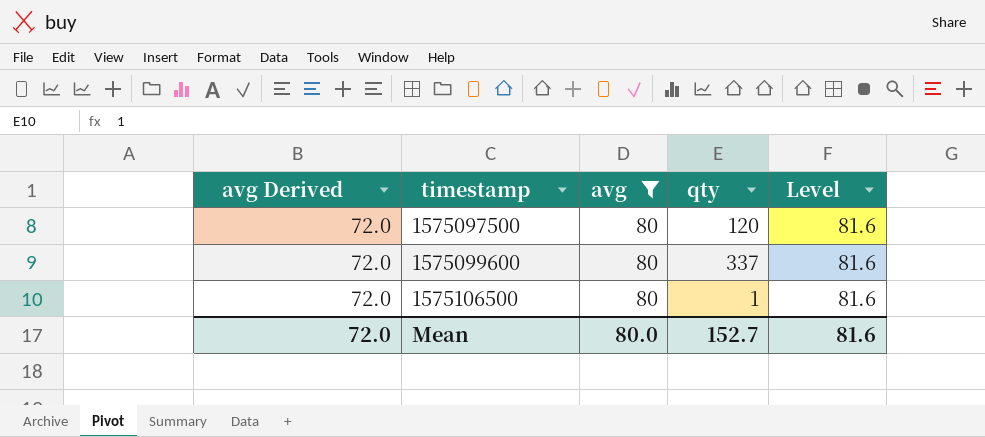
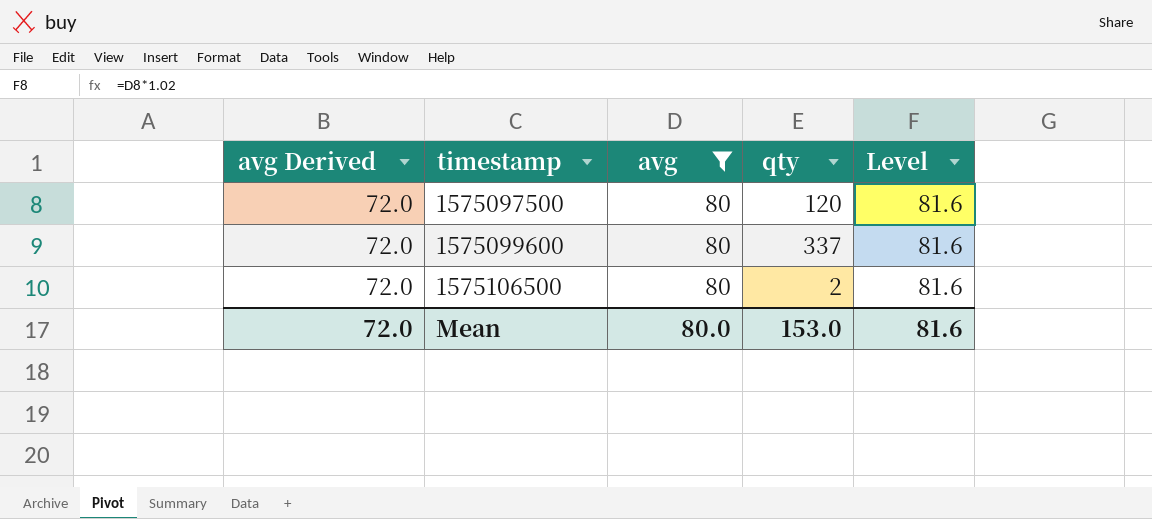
1575106500 | qty: 1 -> 2
Mean | qty: 152.7 -> 153.0

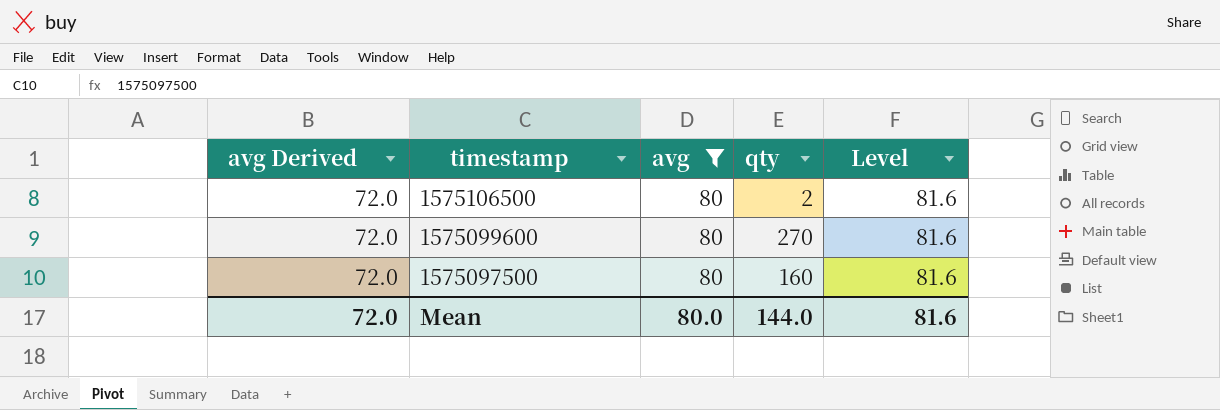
row order: timestamp ascending -> timestamp descending
1575099600 | qty: 337 -> 270
1575097500 | qty: 120 -> 160
Mean | qty: 153.0 -> 144.0

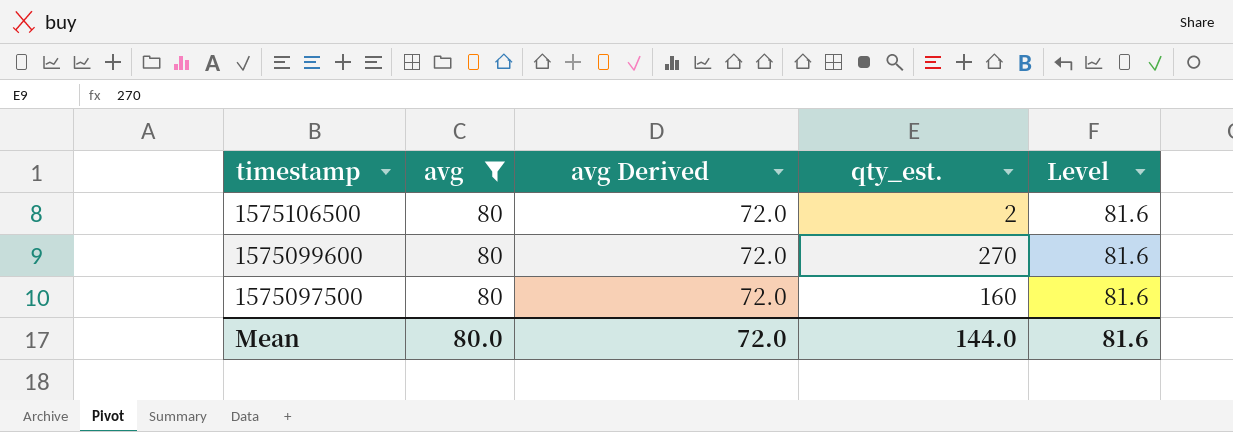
column avg Derived | position: 1 -> 3
column name: qty -> qty_est.

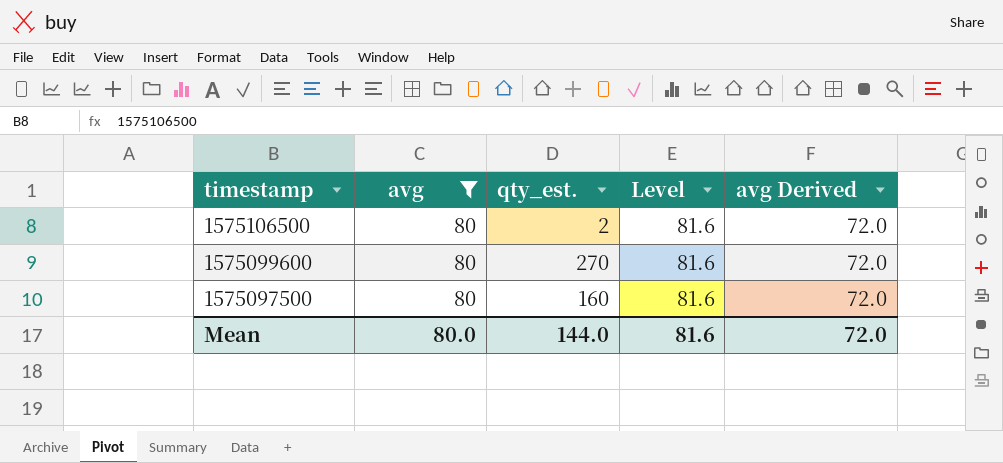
column avg Derived | position: 3 -> 5

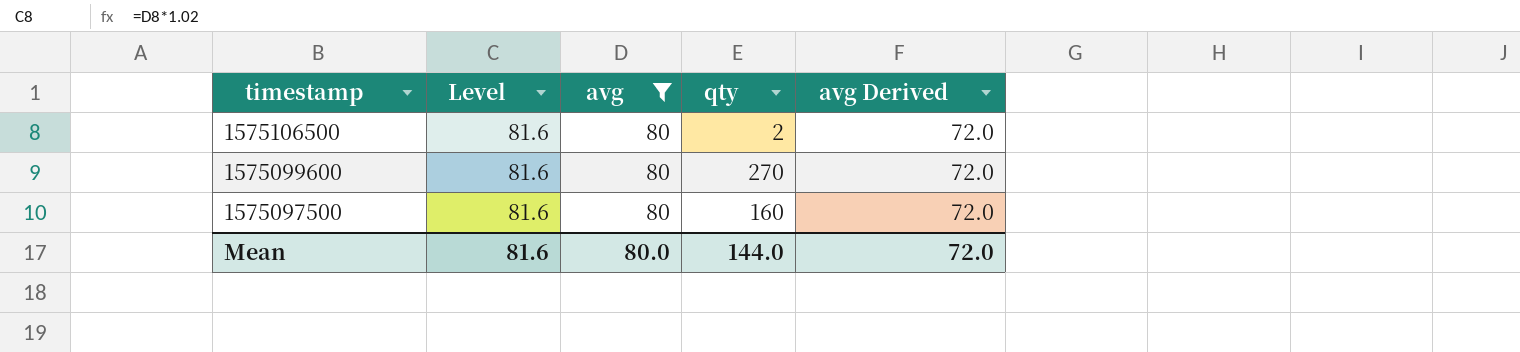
column Level | position: 4 -> 2
column name: qty_est. -> qty

